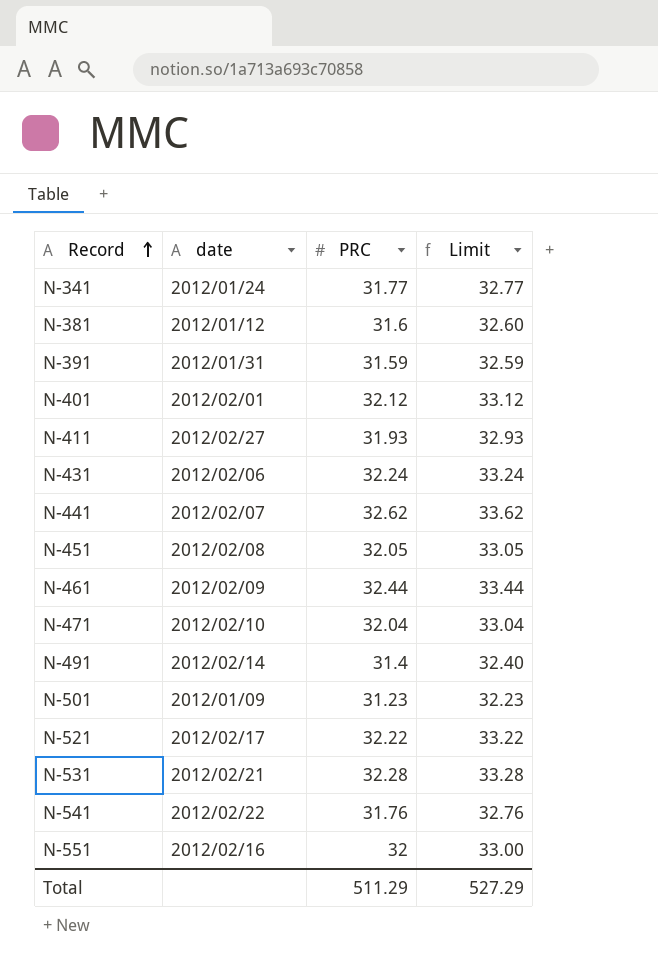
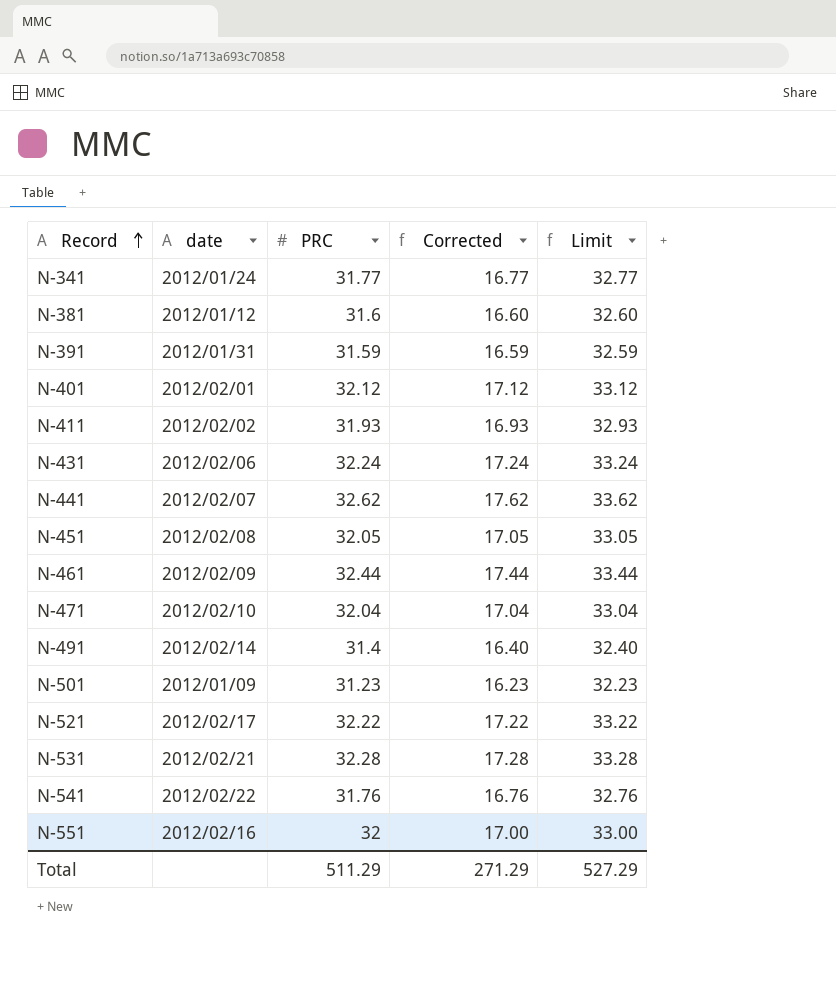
column Corrected | formula: none -> [PRC] - 15
N-411 | date: 2012/02/27 -> 2012/02/02

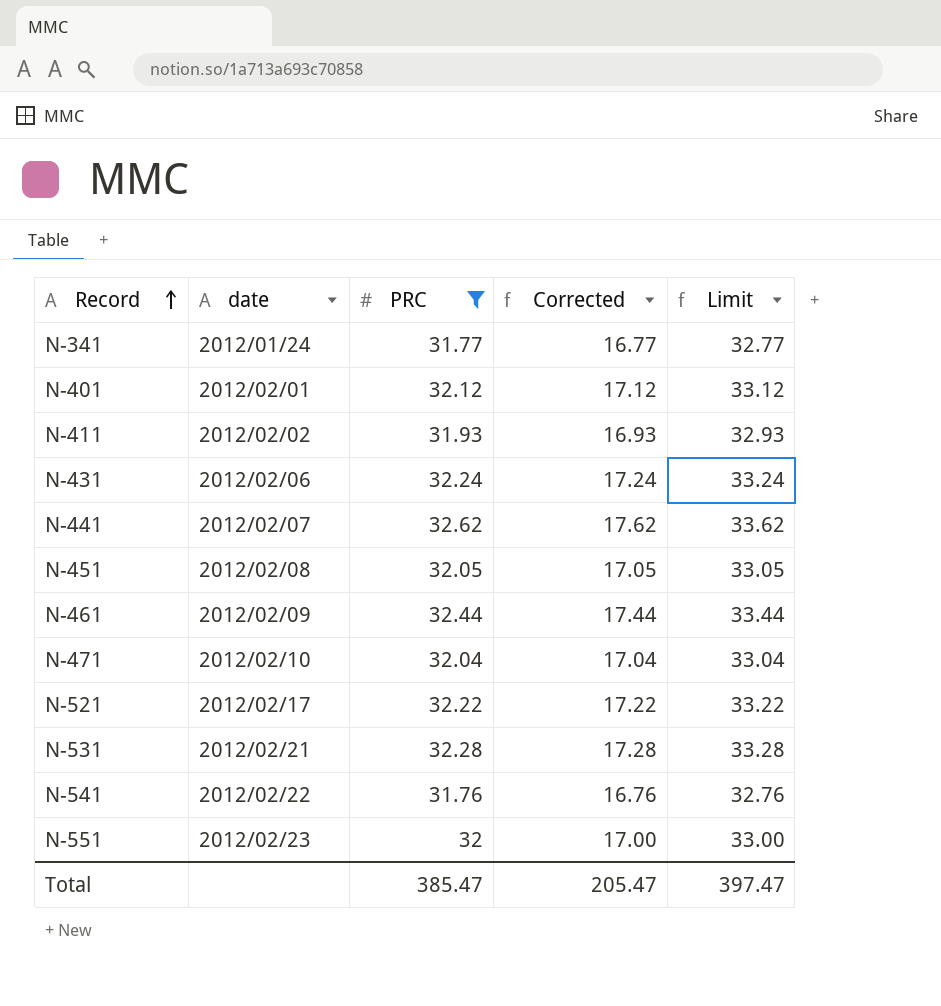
filter: none -> PRC >= 31.76
N-551 | date: 2012/02/16 -> 2012/02/23
Total | PRC: 511.29 -> 385.47
Total | Corrected: 271.29 -> 205.47
Total | Limit: 527.29 -> 397.47

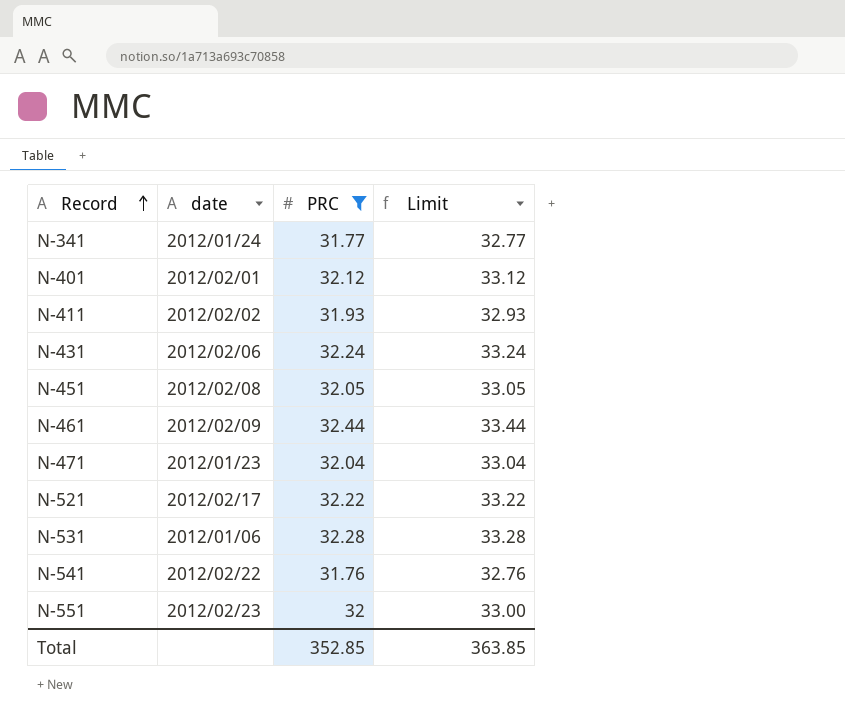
column Corrected | formula: [PRC] - 15 -> none
row N-441: 2012/02/07 | 32.62 | 17.62 | 33.62 -> none
N-471 | date: 2012/02/10 -> 2012/01/23
N-531 | date: 2012/02/21 -> 2012/01/06
Total | PRC: 385.47 -> 352.85
Total | Limit: 397.47 -> 363.85

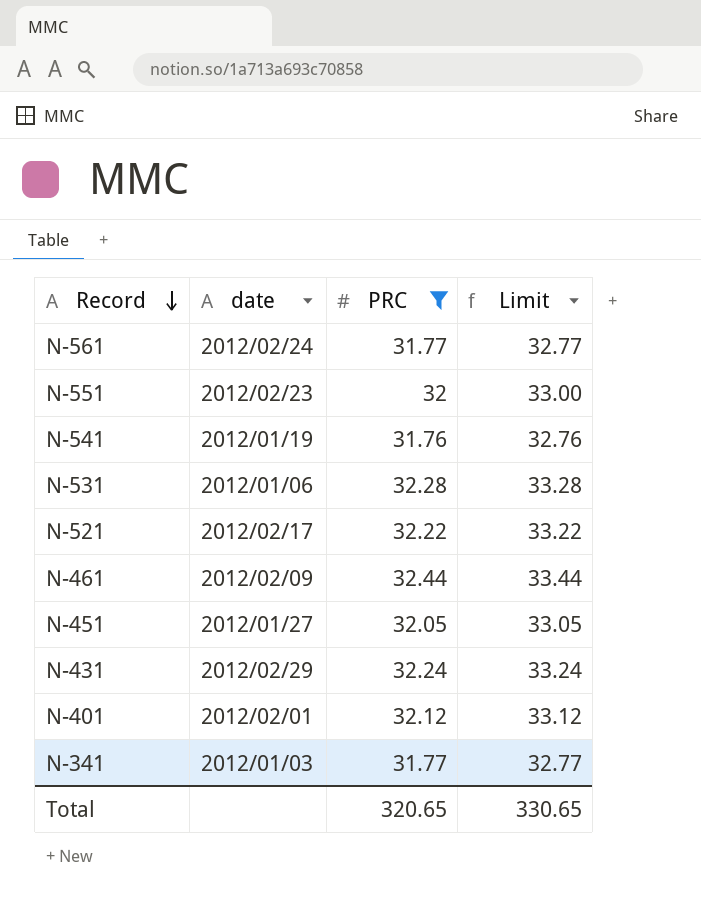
row order: Record ascending -> Record descending
row N-411: 2012/02/02 | 31.93 | 32.93 -> none
row N-471: 2012/01/23 | 32.04 | 33.04 -> none
row N-561: none -> 2012/02/24 | 31.77 | 32.77
N-541 | date: 2012/02/22 -> 2012/01/19
N-451 | date: 2012/02/08 -> 2012/01/27
N-431 | date: 2012/02/06 -> 2012/02/29
N-341 | date: 2012/01/24 -> 2012/01/03
Total | PRC: 352.85 -> 320.65
Total | Limit: 363.85 -> 330.65

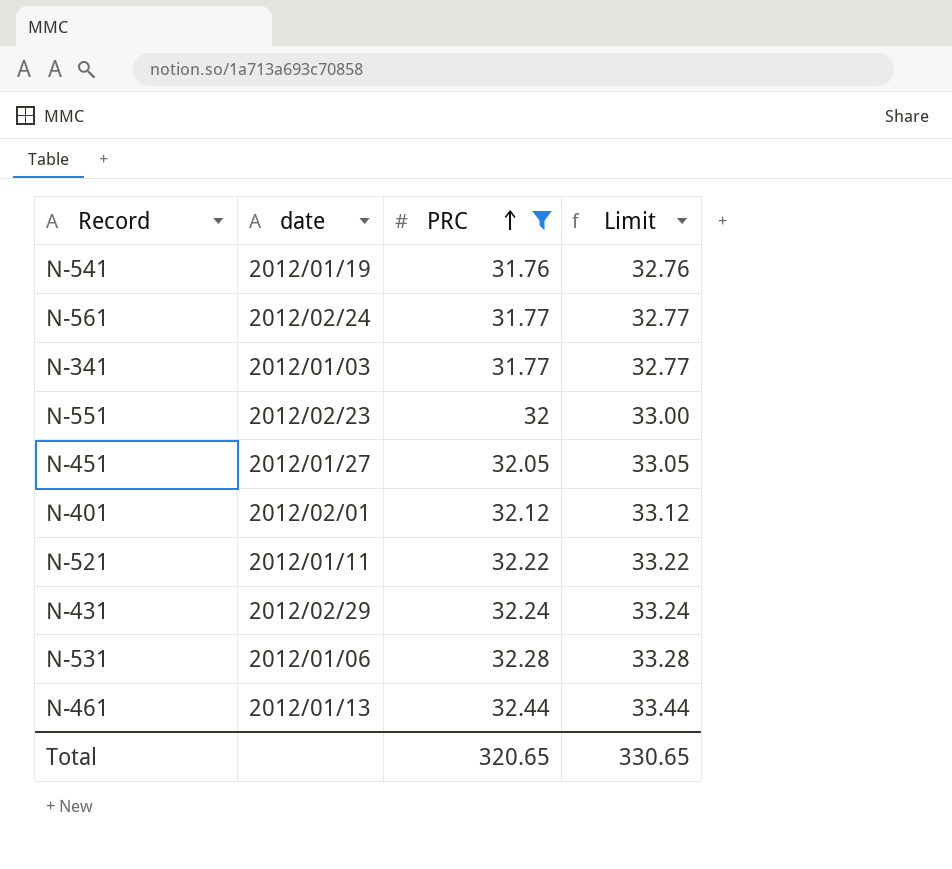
row order: Record descending -> PRC ascending
N-521 | date: 2012/02/17 -> 2012/01/11
N-461 | date: 2012/02/09 -> 2012/01/13

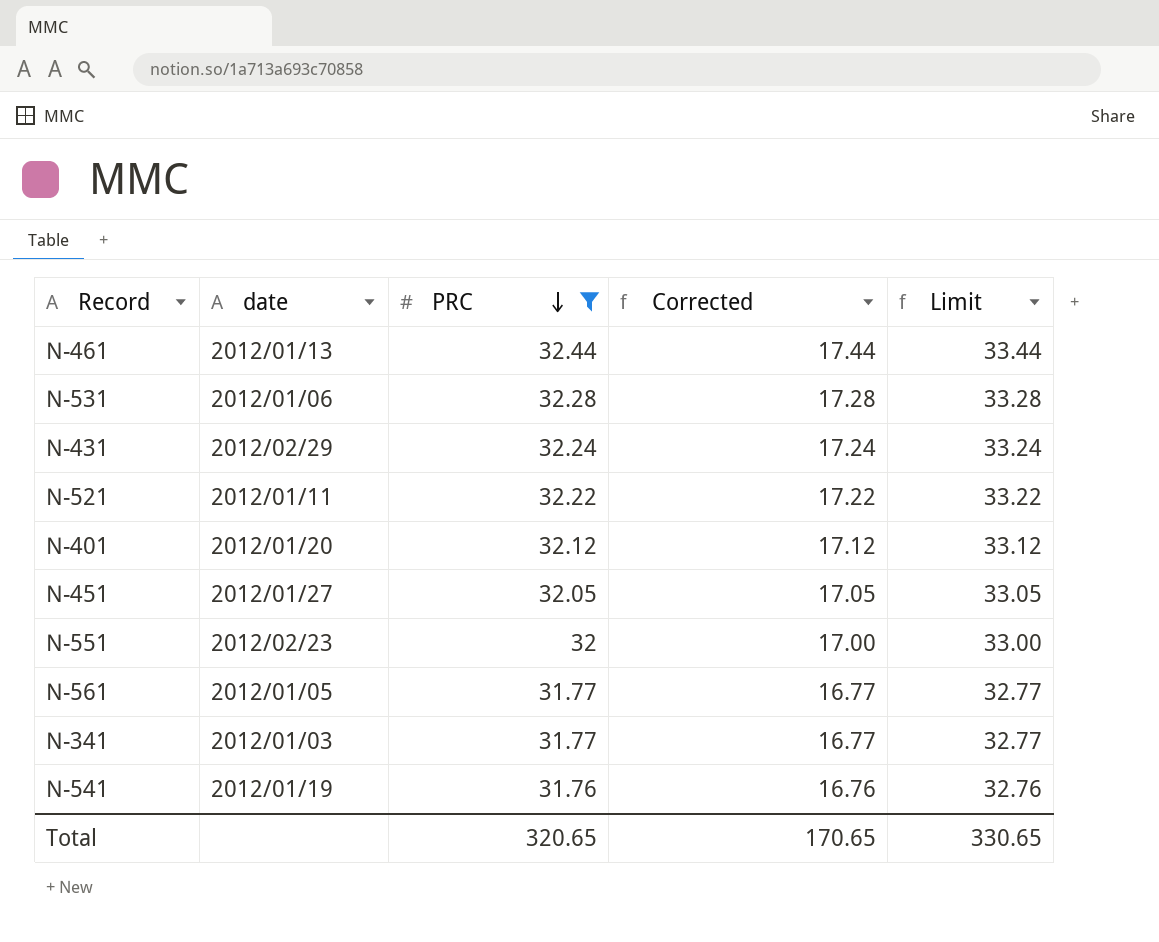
row order: PRC ascending -> PRC descending
column Corrected | formula: none -> [PRC] - 15
N-401 | date: 2012/02/01 -> 2012/01/20
N-561 | date: 2012/02/24 -> 2012/01/05

